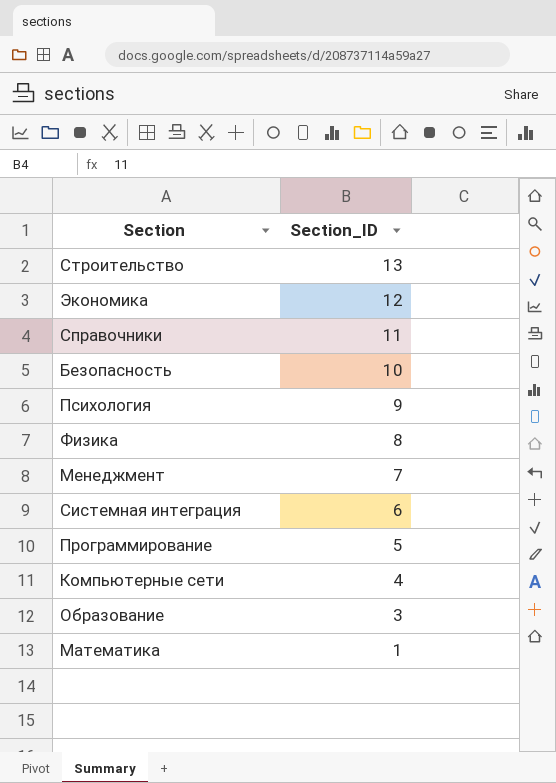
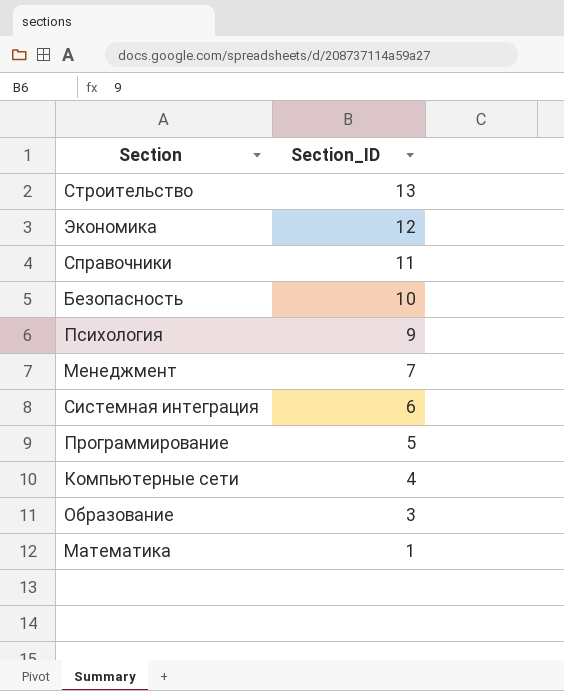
row Физика: 8 -> none

